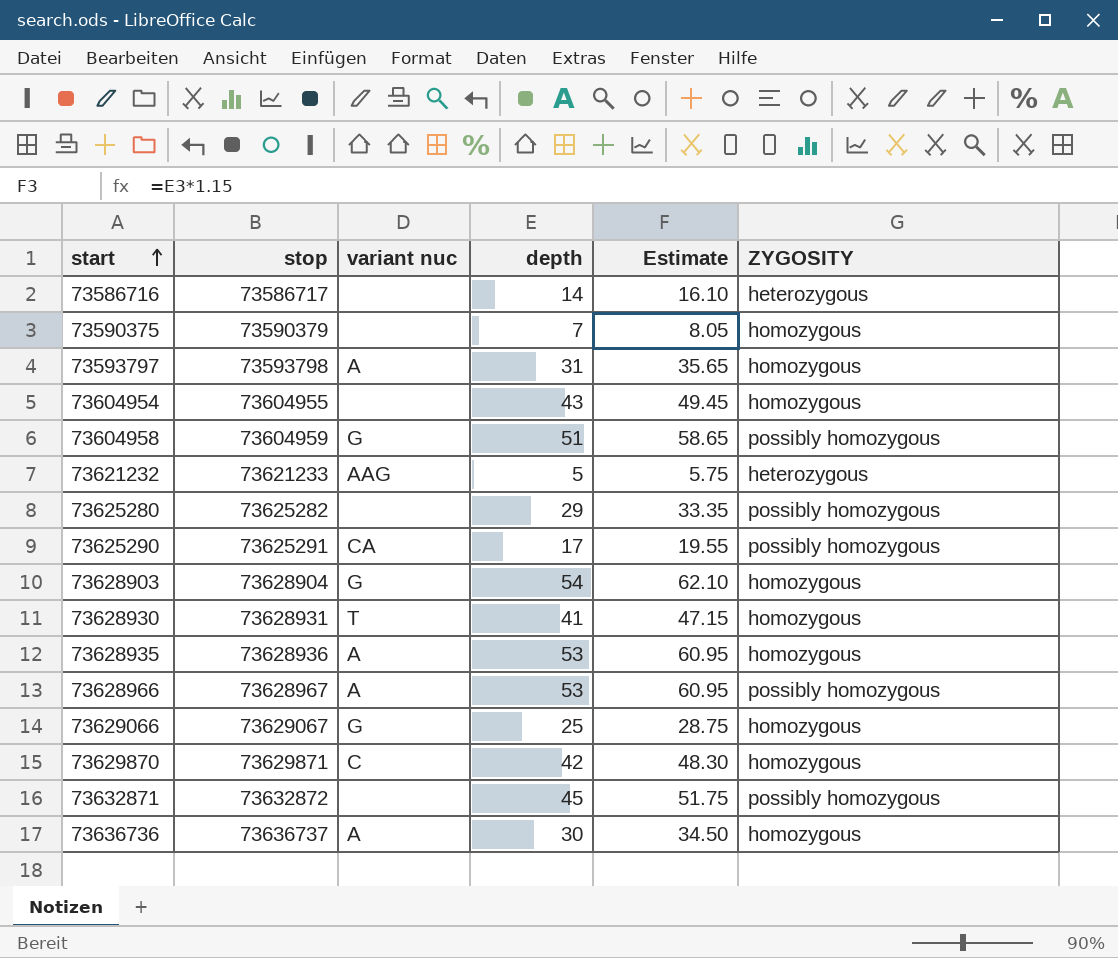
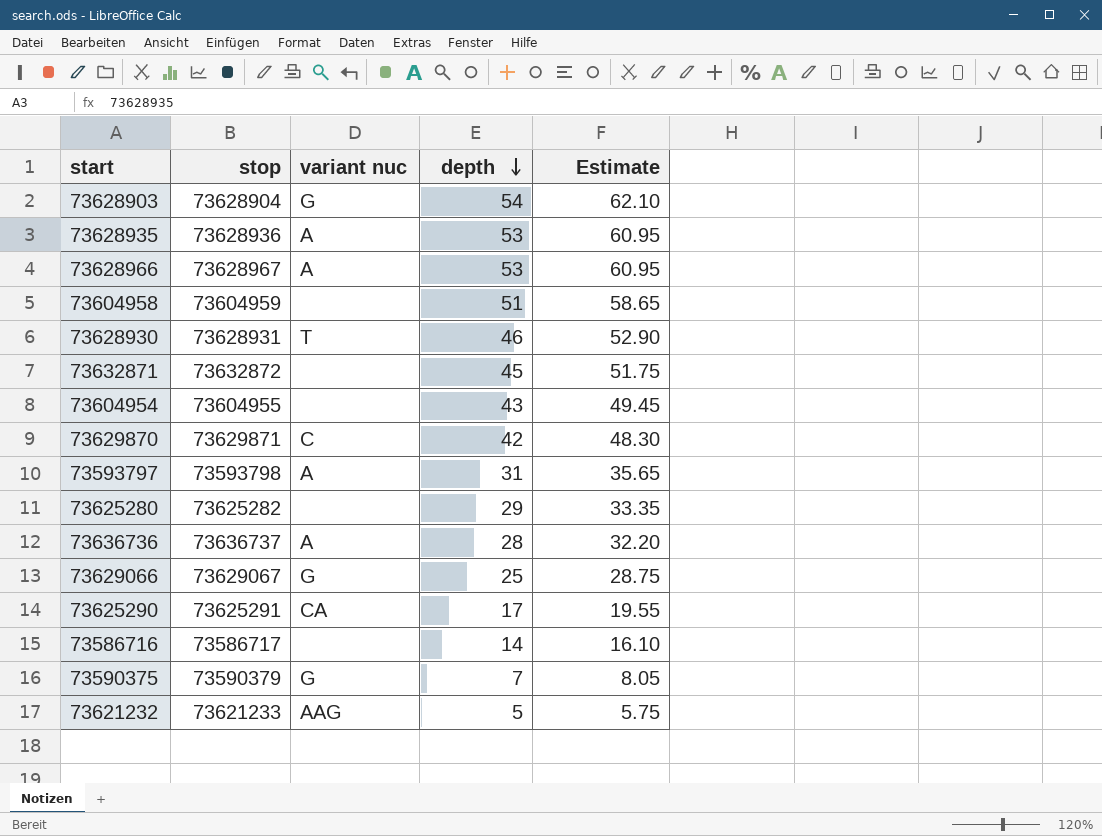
row order: start ascending -> depth descending
column ZYGOSITY | position: 6 -> none
73604958 | variant nuc: G -> none
73628930 | depth: 41 -> 46
73628930 | Estimate: 47.15 -> 52.90
73636736 | depth: 30 -> 28
73636736 | Estimate: 34.50 -> 32.20
73590375 | variant nuc: none -> G

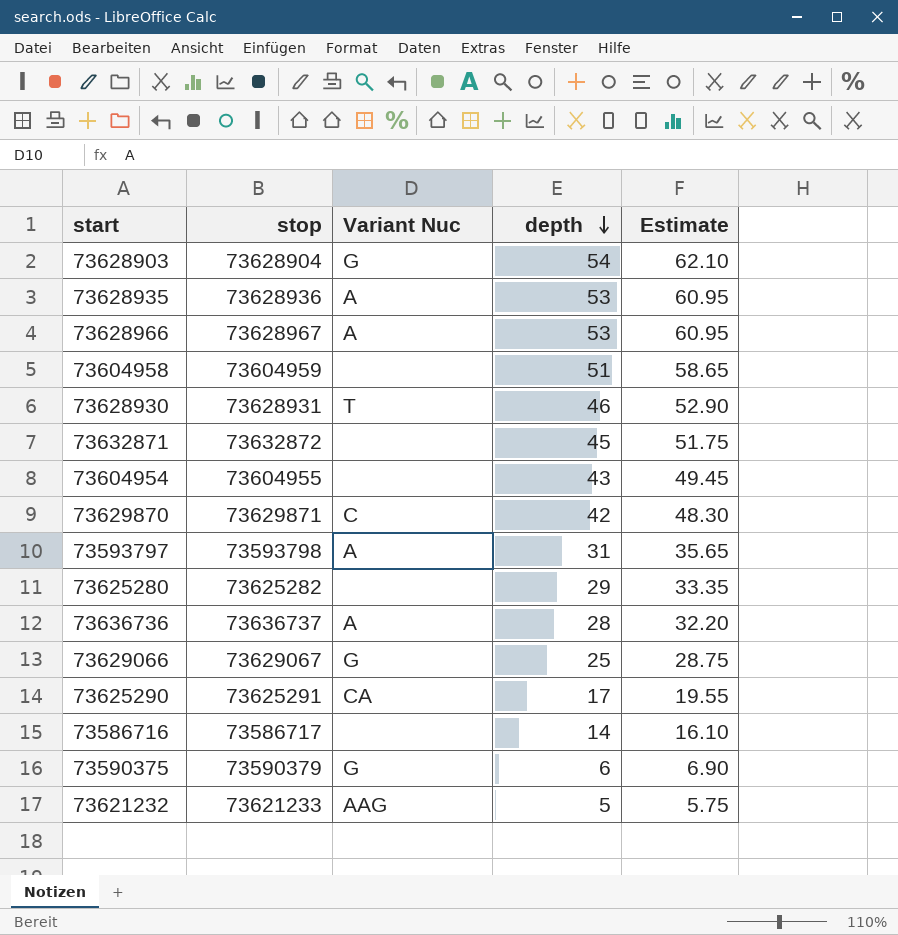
column name: variant nuc -> Variant Nuc
73590375 | depth: 7 -> 6
73590375 | Estimate: 8.05 -> 6.90

